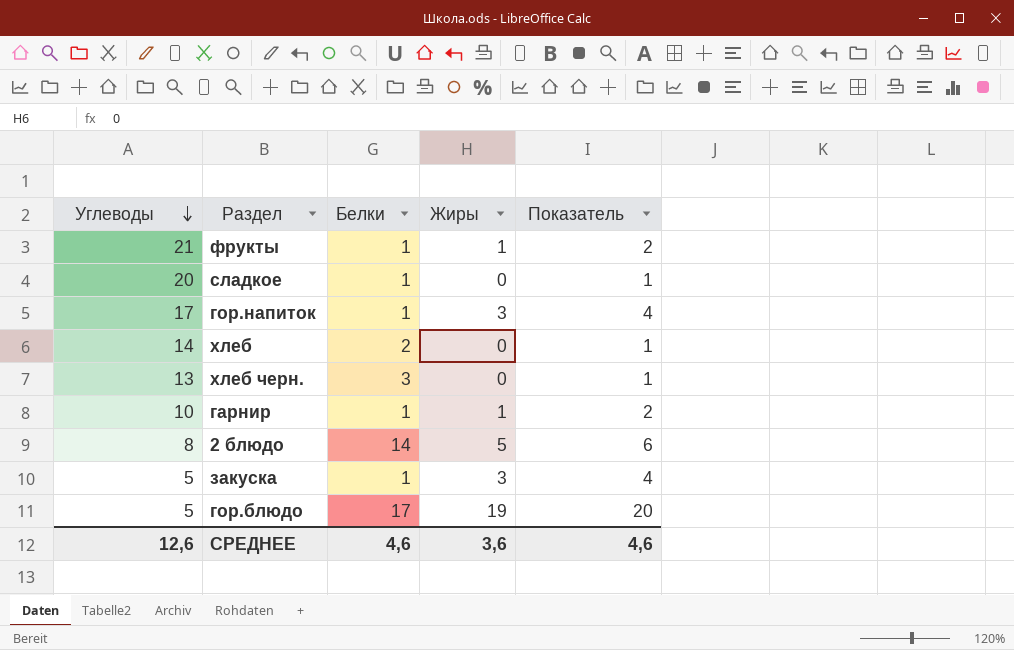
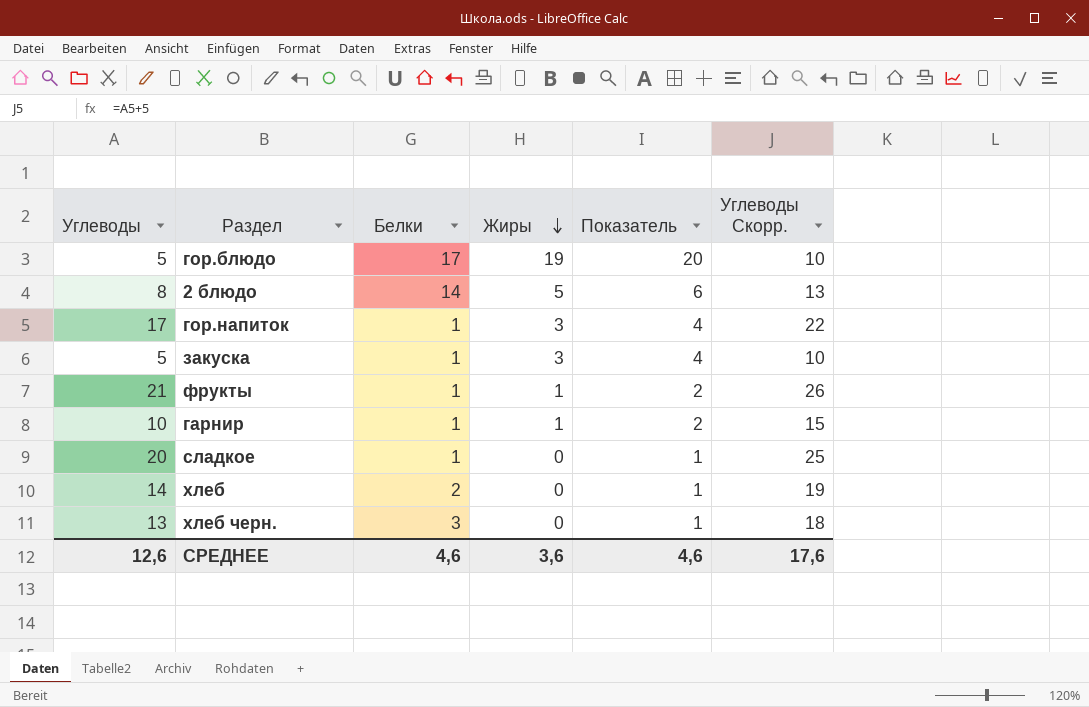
row order: Углеводы descending -> Жиры descending
column Углеводы Скорр. | formula: none -> [Углеводы] + 5

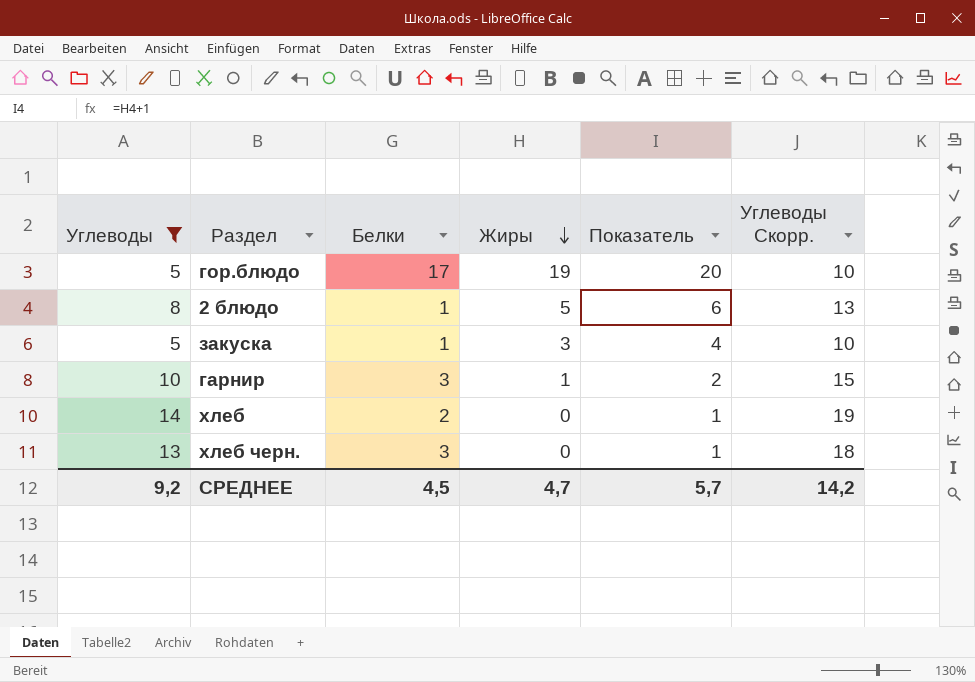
filter: none -> Углеводы <= 14
2 блюдо | Белки: 14 -> 1
гарнир | Белки: 1 -> 3
СРЕДНЕЕ | Углеводы: 12,6 -> 9,2
СРЕДНЕЕ | Белки: 4,6 -> 4,5
СРЕДНЕЕ | Жиры: 3,6 -> 4,7
СРЕДНЕЕ | Показатель: 4,6 -> 5,7
СРЕДНЕЕ | Углеводы Скорр.: 17,6 -> 14,2

